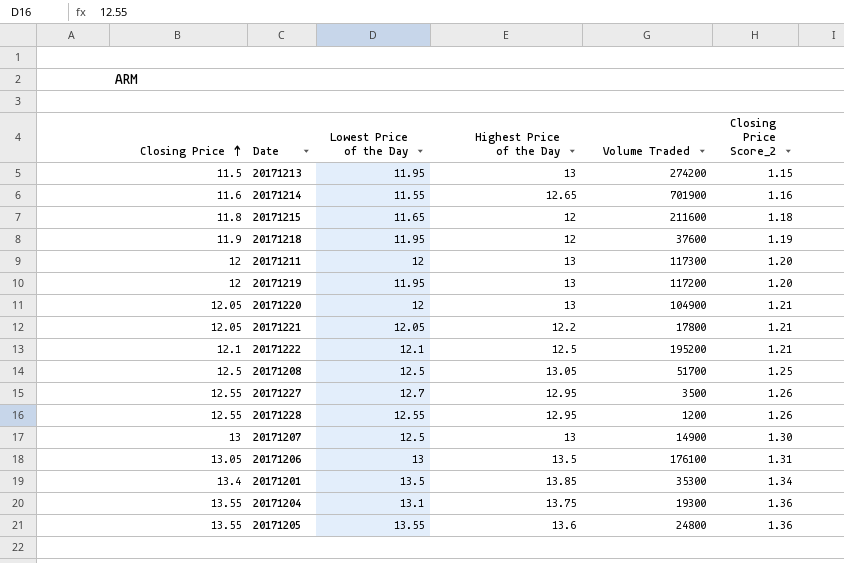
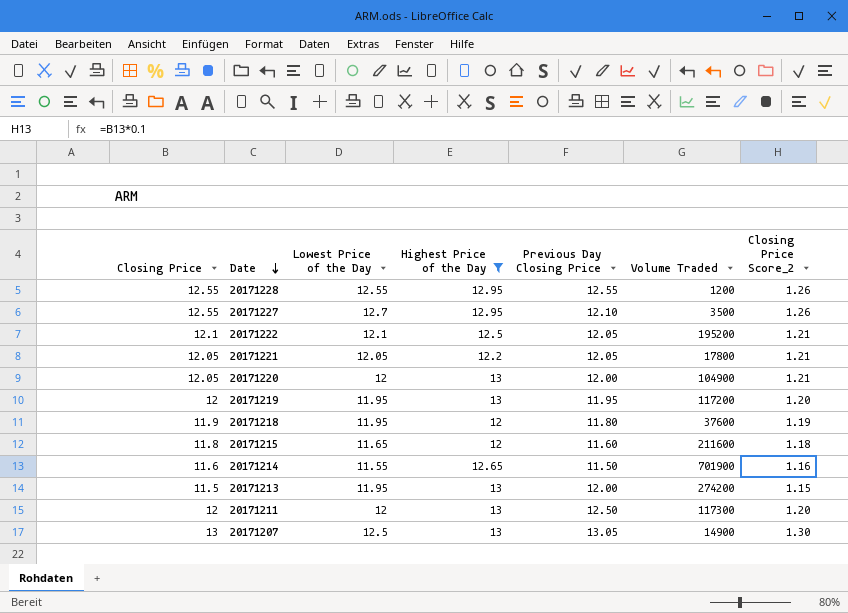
filter: none -> Highest Price of the Day <= 13
row order: Closing Price ascending -> Date descending
column Previous Day Closing Price | position: none -> 5

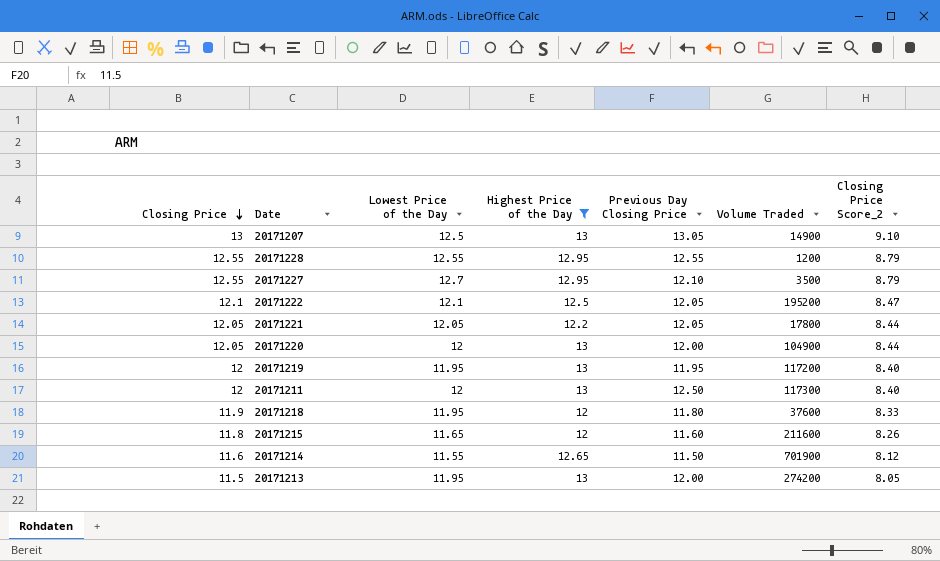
row order: Date descending -> Closing Price descending
column Closing Price Score_2 | formula: [Closing Price] * 0.1 -> [Closing Price] * 0.7

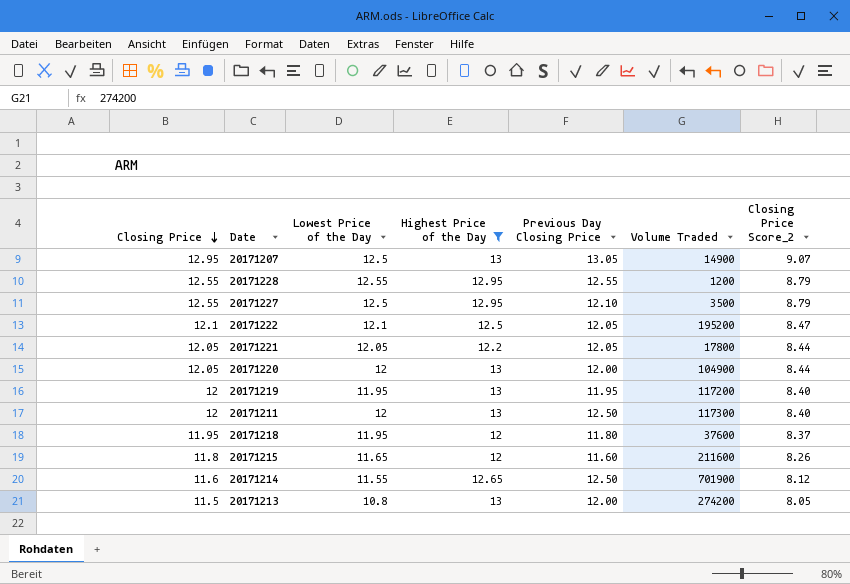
20171207 | Closing Price: 13 -> 12.95
20171207 | Closing Price Score_2: 9.10 -> 9.07
20171227 | Lowest Price of the Day: 12.7 -> 12.5
20171218 | Closing Price: 11.9 -> 11.95
20171218 | Closing Price Score_2: 8.33 -> 8.37
20171214 | Previous Day Closing Price: 11.50 -> 12.50
20171213 | Lowest Price of the Day: 11.95 -> 10.8

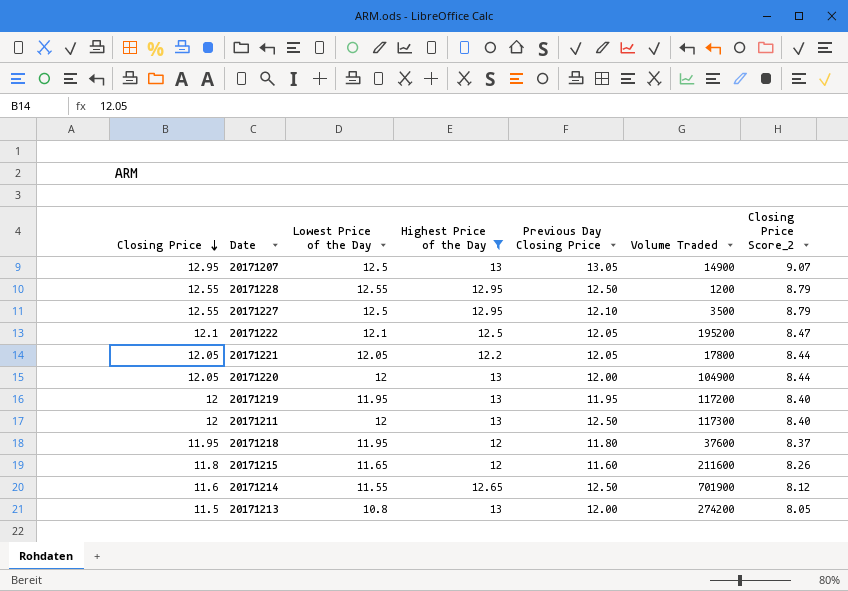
20171228 | Previous Day Closing Price: 12.55 -> 12.50

